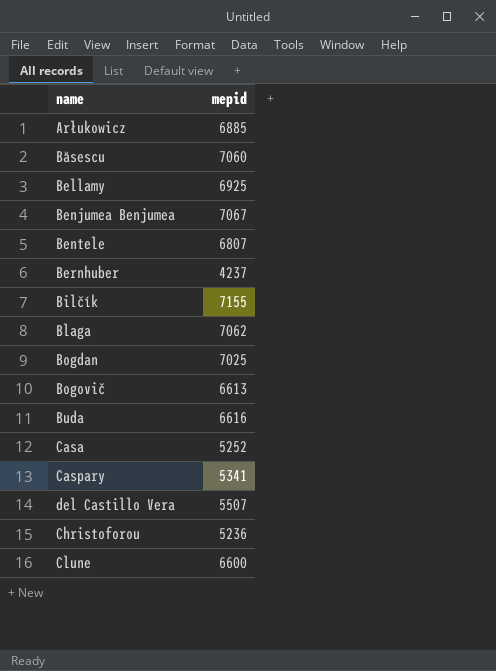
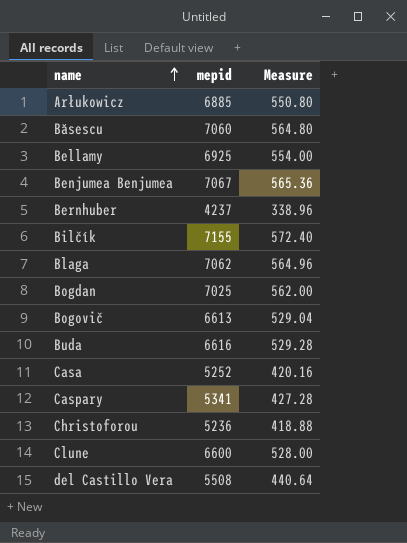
row order: none -> name ascending
column Measure | formula: none -> [mepid] * 0.08
row Bentele: 6807 -> none
del Castillo Vera | mepid: 5507 -> 5508

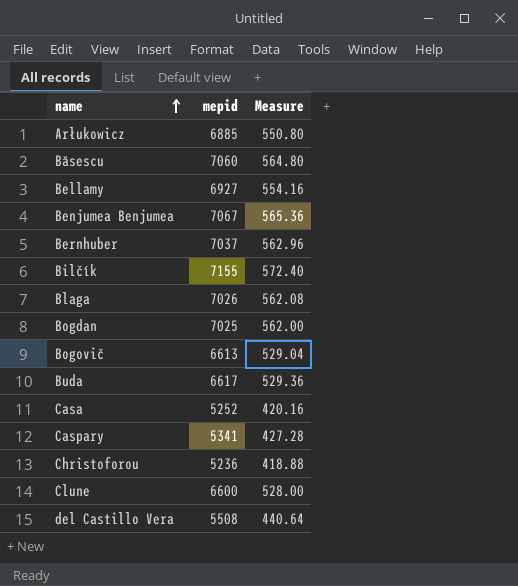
Bellamy | mepid: 6925 -> 6927
Bellamy | Measure: 554.00 -> 554.16
Bernhuber | mepid: 4237 -> 7037
Bernhuber | Measure: 338.96 -> 562.96
Blaga | mepid: 7062 -> 7026
Blaga | Measure: 564.96 -> 562.08
Buda | mepid: 6616 -> 6617
Buda | Measure: 529.28 -> 529.36

